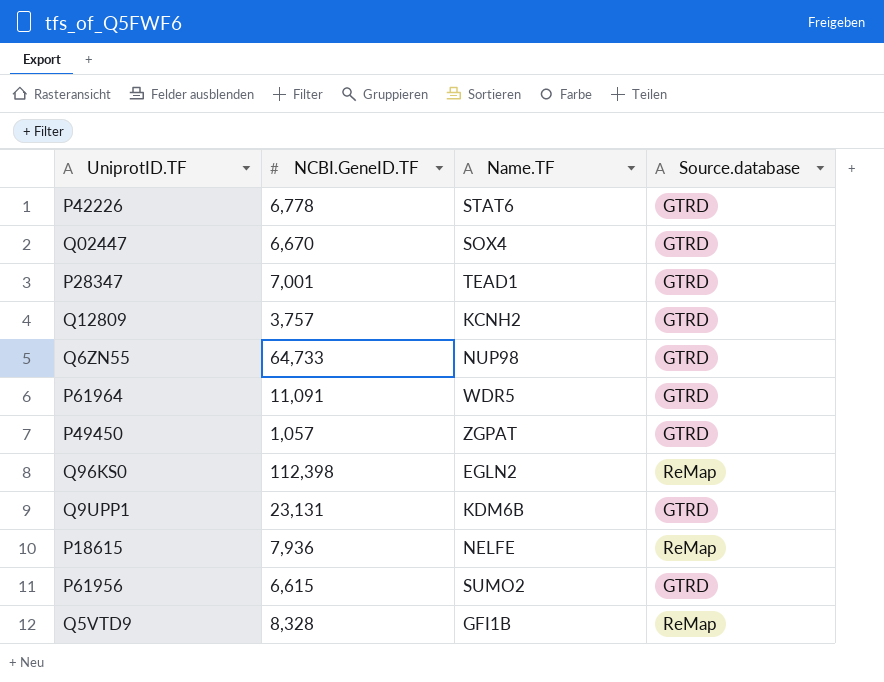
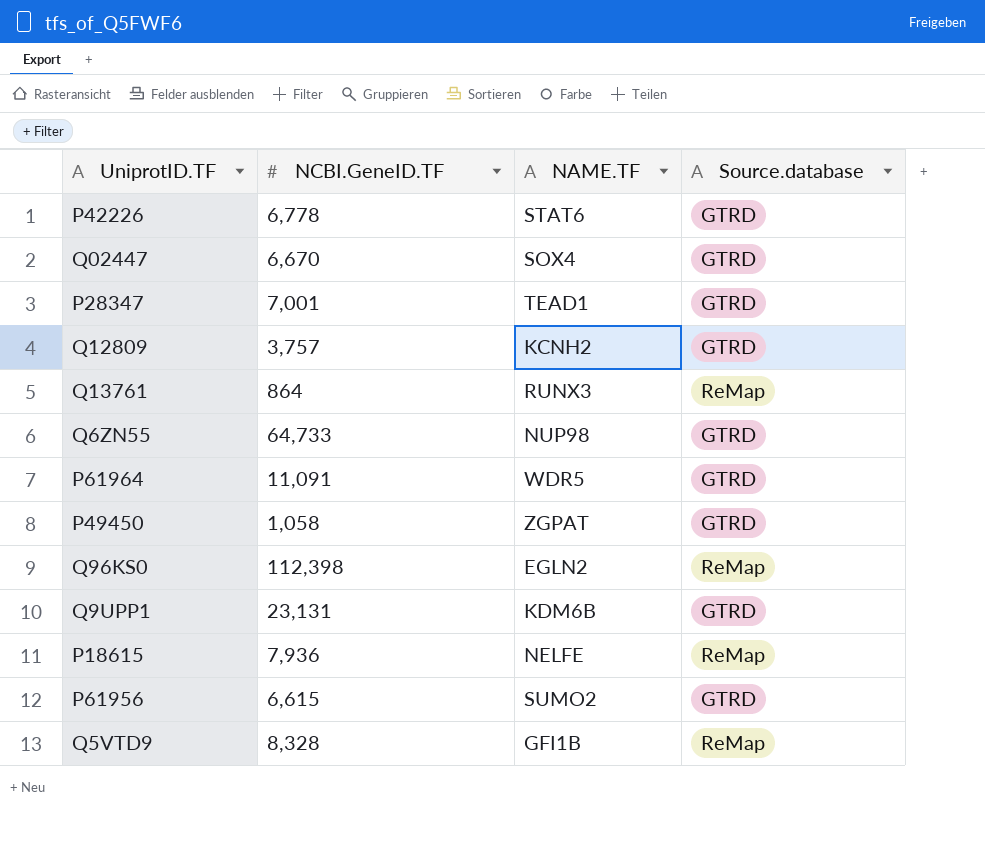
column name: Name.TF -> NAME.TF
row Q13761: none -> 864 | RUNX3 | ReMap
P49450 | NCBI.GeneID.TF: 1,057 -> 1,058

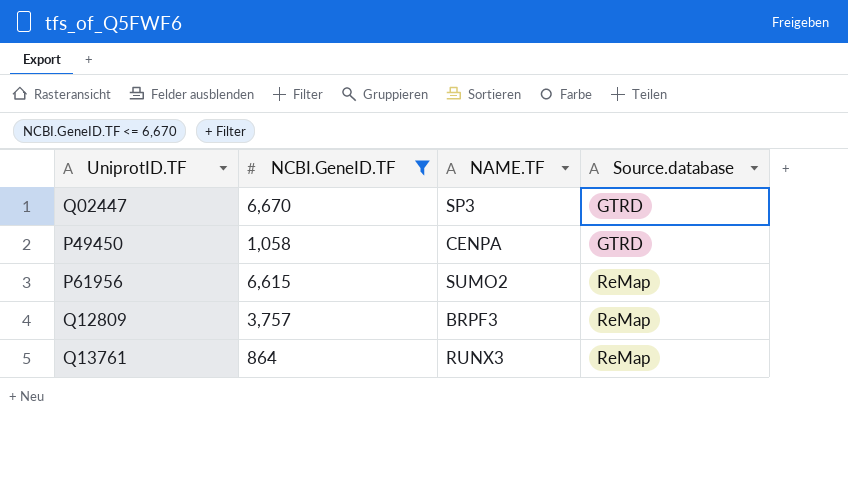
filter: none -> NCBI.GeneID.TF <= 6,670
row order: none -> Source.database ascending
Q02447 | NAME.TF: SOX4 -> SP3
P49450 | NAME.TF: ZGPAT -> CENPA
P61956 | Source.database: GTRD -> ReMap
Q12809 | NAME.TF: KCNH2 -> BRPF3
Q12809 | Source.database: GTRD -> ReMap

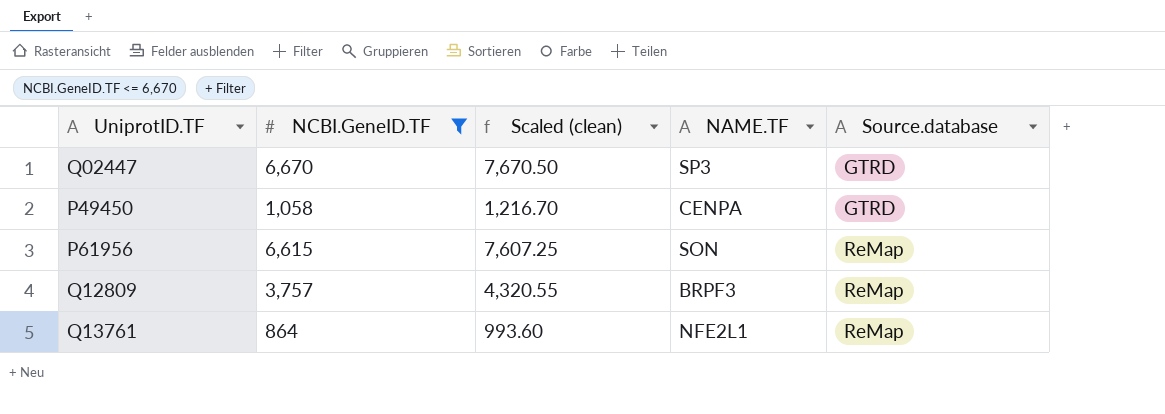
column Scaled (clean) | formula: none -> [NCBI.GeneID.TF] * 1.15
P61956 | NAME.TF: SUMO2 -> SON
Q13761 | NAME.TF: RUNX3 -> NFE2L1

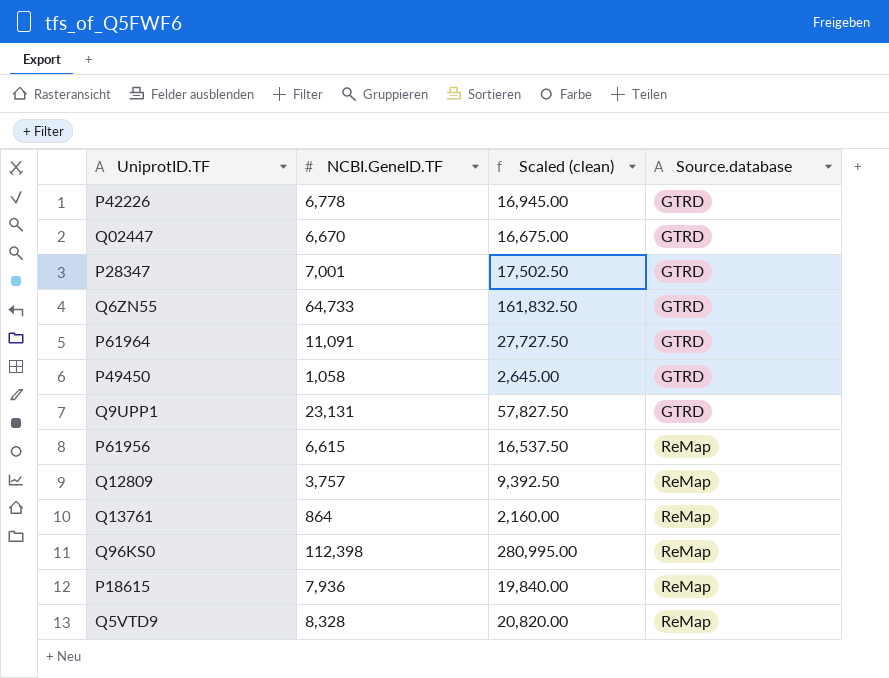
filter: NCBI.GeneID.TF <= 6,670 -> none
column NAME.TF | position: 4 -> none
column Scaled (clean) | formula: [NCBI.GeneID.TF] * 1.15 -> [NCBI.GeneID.TF] * 2.5

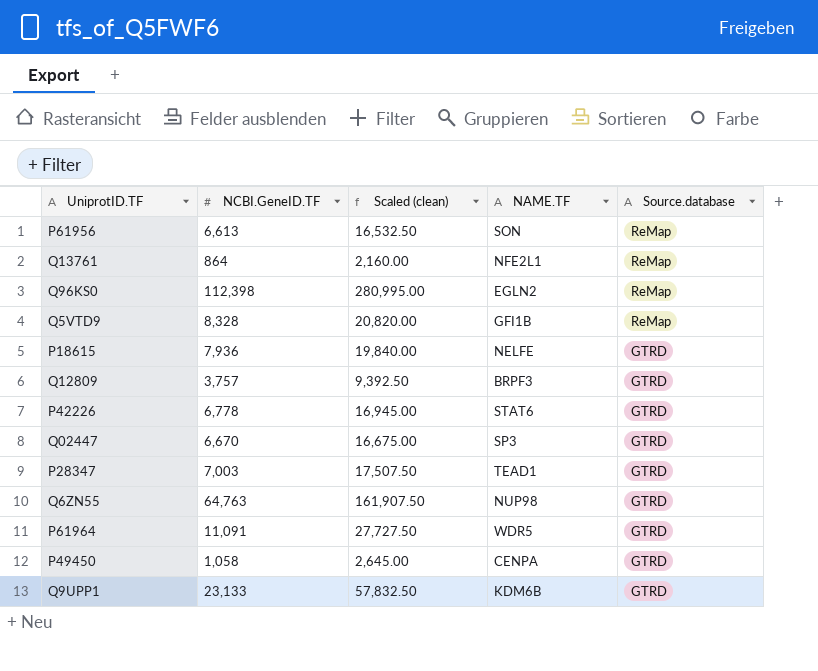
row order: Source.database ascending -> Source.database descending
column NAME.TF | position: none -> 4
P61956 | NCBI.GeneID.TF: 6,615 -> 6,613
P61956 | Scaled (clean): 16,537.50 -> 16,532.50
P18615 | Source.database: ReMap -> GTRD
Q12809 | Source.database: ReMap -> GTRD
P28347 | NCBI.GeneID.TF: 7,001 -> 7,003
P28347 | Scaled (clean): 17,502.50 -> 17,507.50
Q6ZN55 | NCBI.GeneID.TF: 64,733 -> 64,763
Q6ZN55 | Scaled (clean): 161,832.50 -> 161,907.50
Q9UPP1 | NCBI.GeneID.TF: 23,131 -> 23,133
Q9UPP1 | Scaled (clean): 57,827.50 -> 57,832.50

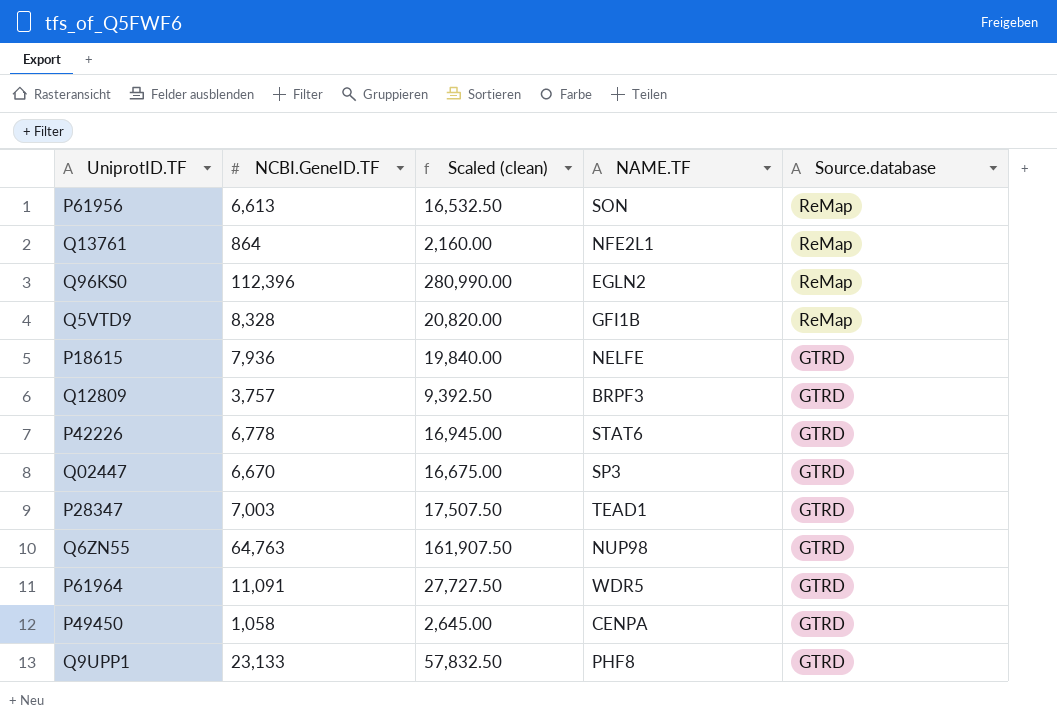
Q96KS0 | NCBI.GeneID.TF: 112,398 -> 112,396
Q96KS0 | Scaled (clean): 280,995.00 -> 280,990.00
Q9UPP1 | NAME.TF: KDM6B -> PHF8

